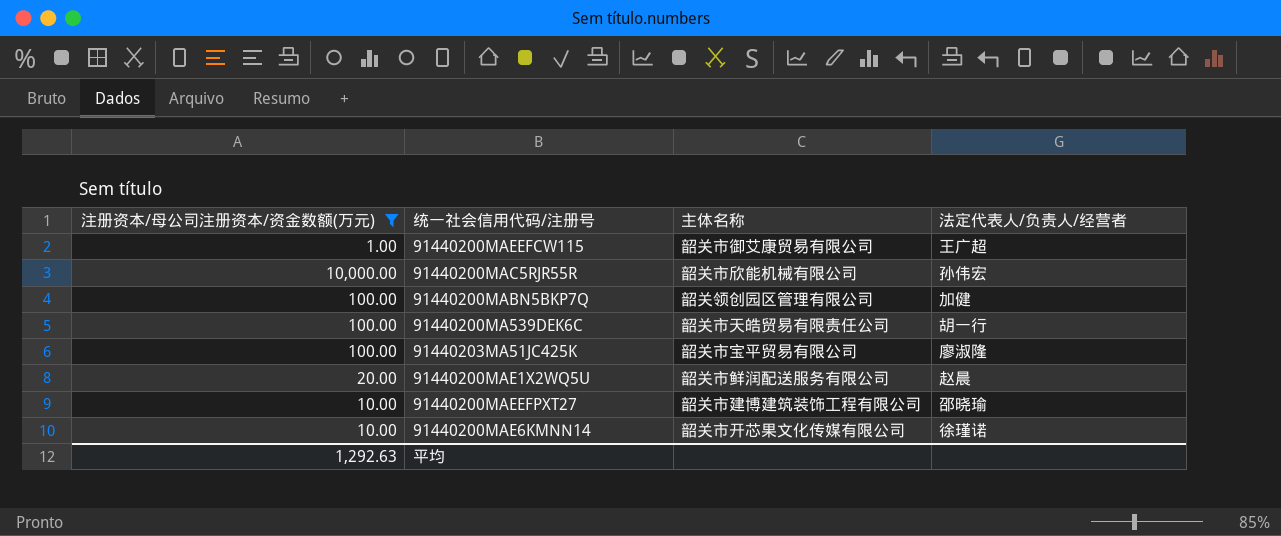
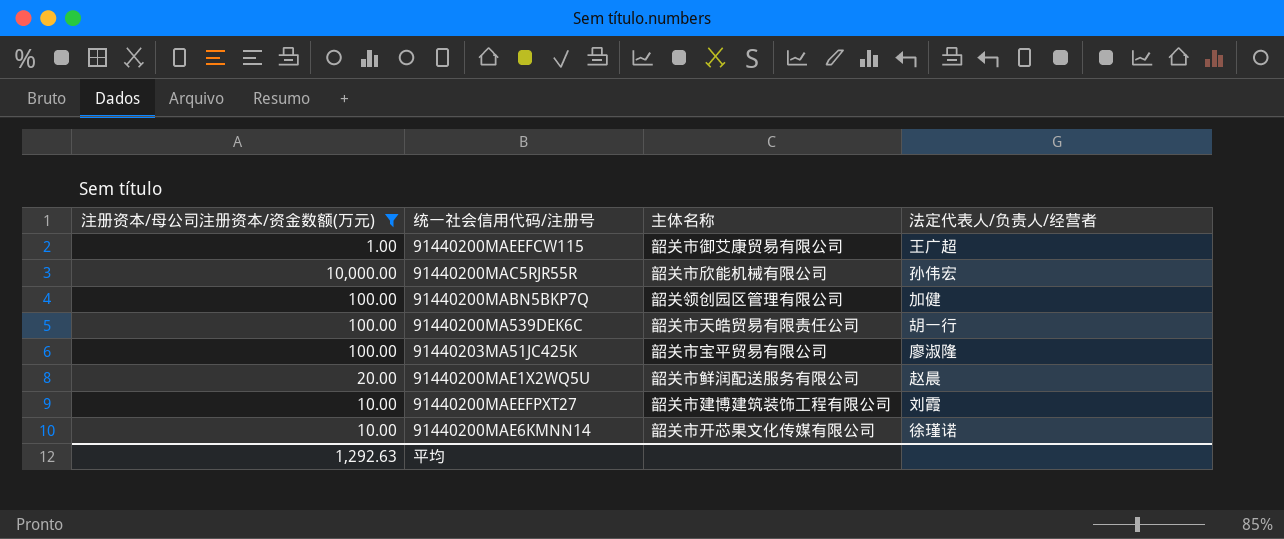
91440200MAEEFPXT27 | 法定代表人/负责人/经营者: 邵晓瑜 -> 刘霞

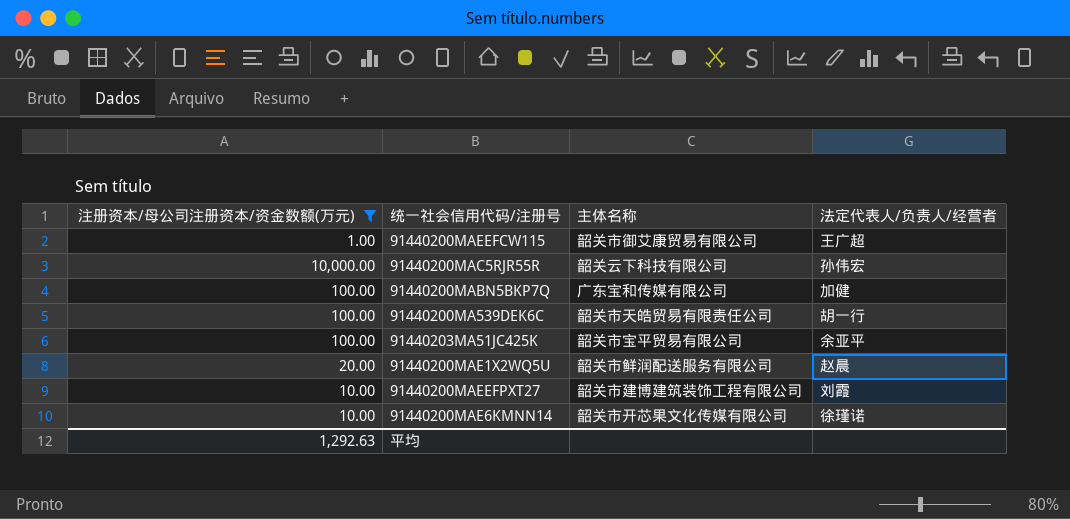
91440200MAC5RJR55R | 主体名称: 韶关市欣能机械有限公司 -> 韶关云下科技有限公司
91440200MABN5BKP7Q | 主体名称: 韶关领创园区管理有限公司 -> 广东宝和传媒有限公司
91440203MA51JC425K | 法定代表人/负责人/经营者: 廖淑隆 -> 余亚平

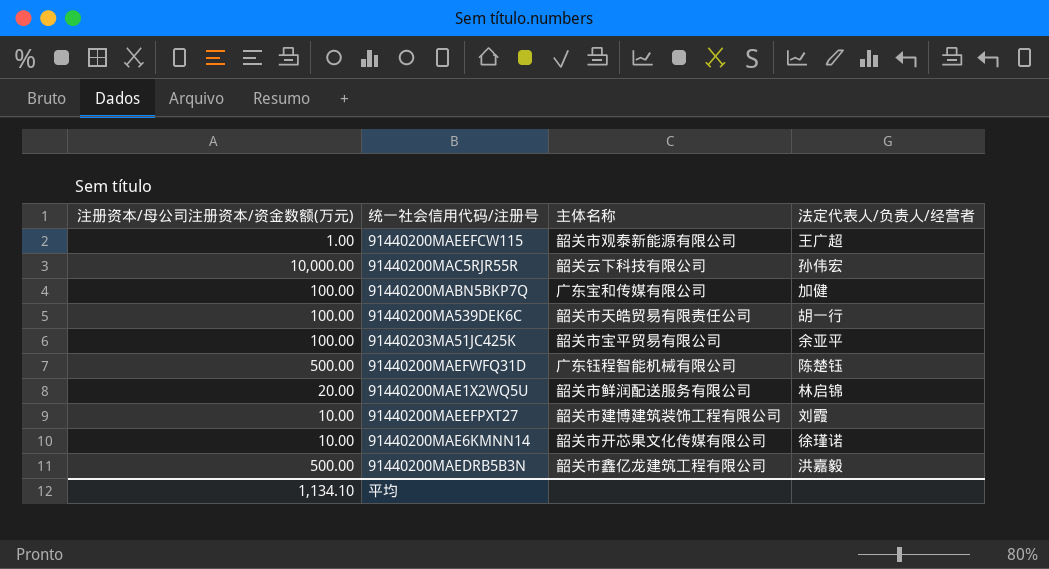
filter: 注册资本/母公司注册资本/资金数额(万元) != 500.00 -> none
91440200MAEEFCW115 | 主体名称: 韶关市御艾康贸易有限公司 -> 韶关市观泰新能源有限公司
91440200MAE1X2WQ5U | 法定代表人/负责人/经营者: 赵晨 -> 林启锦
平均 | 注册资本/母公司注册资本/资金数额(万元): 1,292.63 -> 1,134.10

